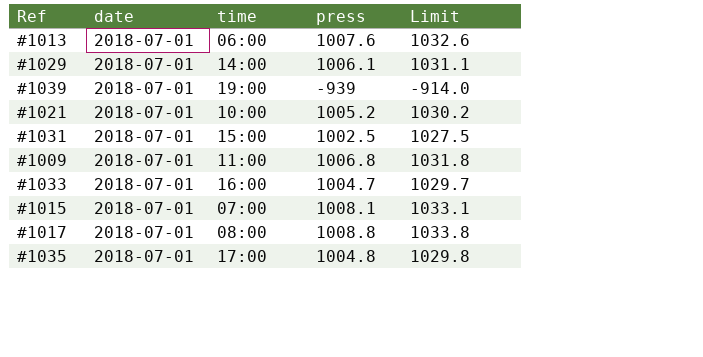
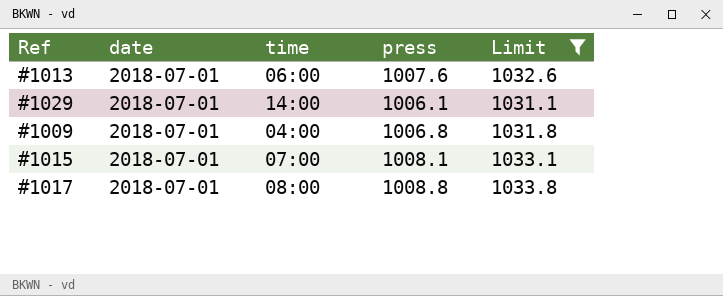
filter: none -> Limit >= 1031.1
#1009 | time: 11:00 -> 04:00

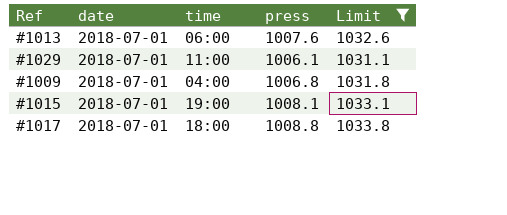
#1029 | time: 14:00 -> 11:00
#1015 | time: 07:00 -> 19:00
#1017 | time: 08:00 -> 18:00

